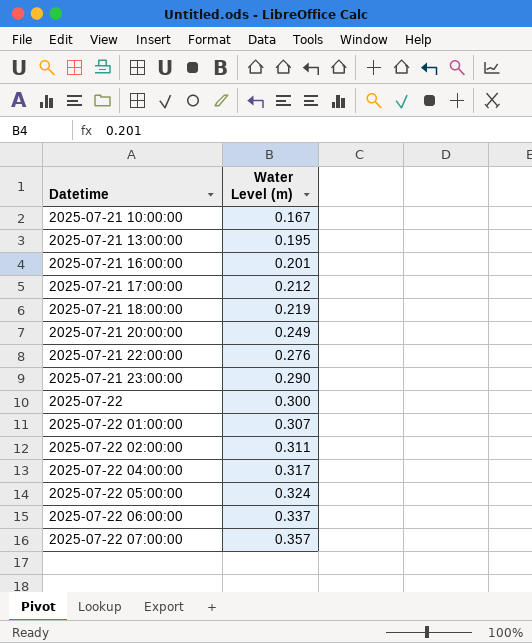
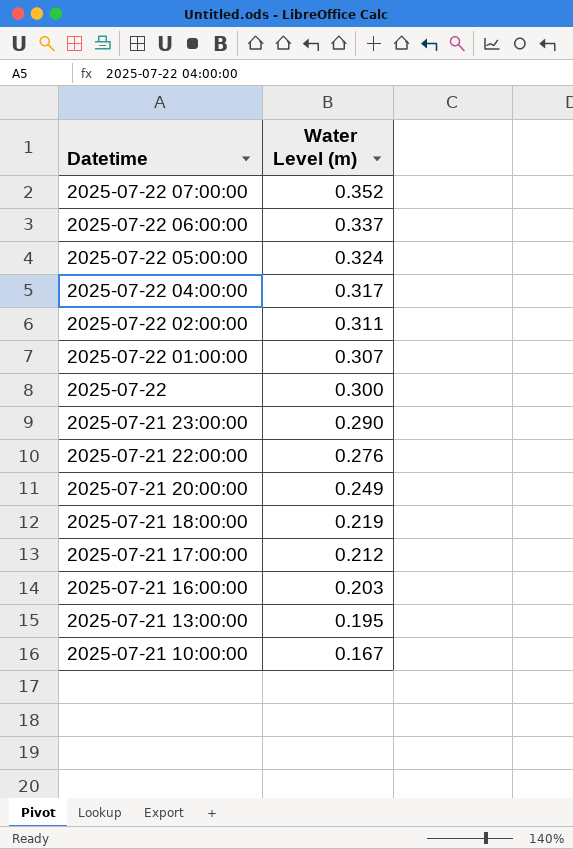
row order: Datetime ascending -> Datetime descending
2025-07-22 07:00:00 | Water Level (m): 0.357 -> 0.352
2025-07-21 16:00:00 | Water Level (m): 0.201 -> 0.203

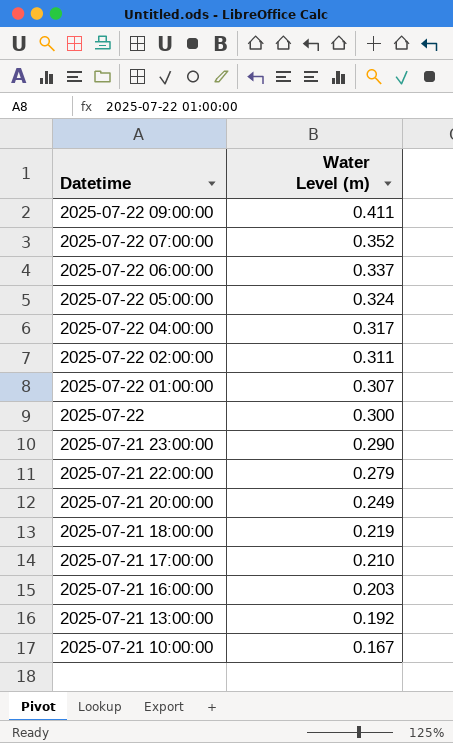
row 2025-07-22 09:00:00: none -> 0.411
2025-07-21 22:00:00 | Water Level (m): 0.276 -> 0.279
2025-07-21 17:00:00 | Water Level (m): 0.212 -> 0.210
2025-07-21 13:00:00 | Water Level (m): 0.195 -> 0.192

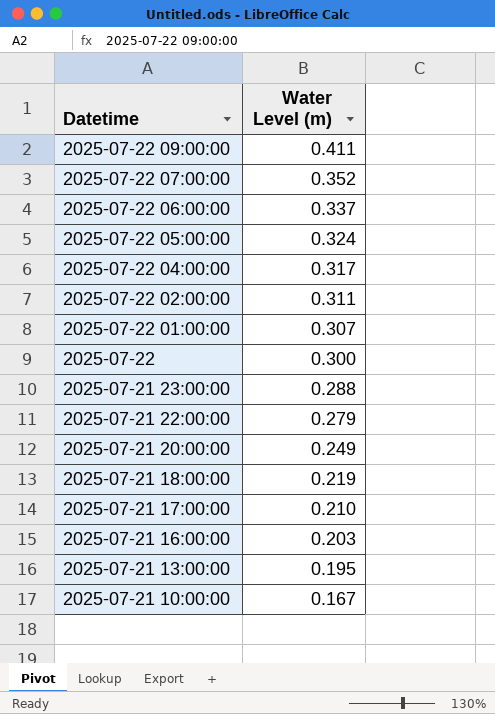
2025-07-21 23:00:00 | Water Level (m): 0.290 -> 0.288
2025-07-21 13:00:00 | Water Level (m): 0.192 -> 0.195

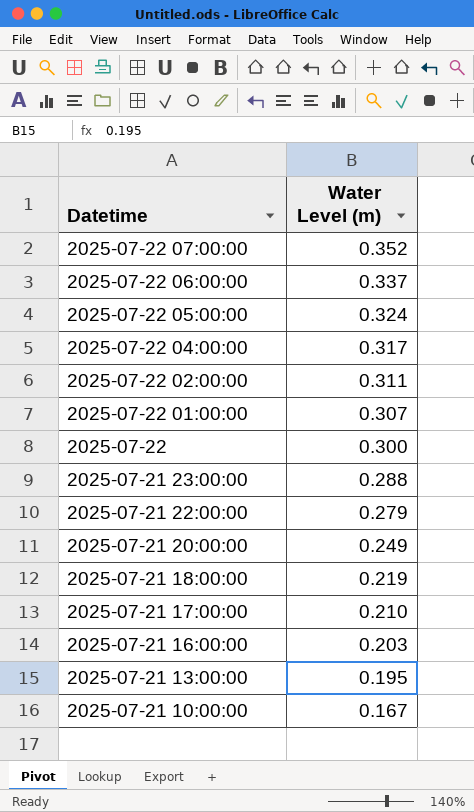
row 2025-07-22 09:00:00: 0.411 -> none

